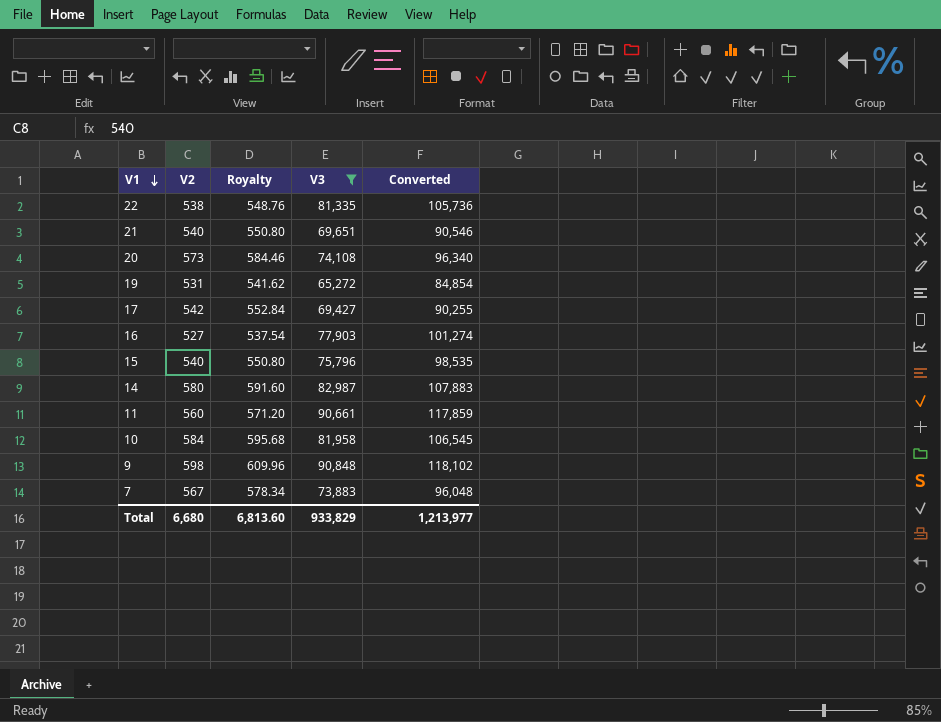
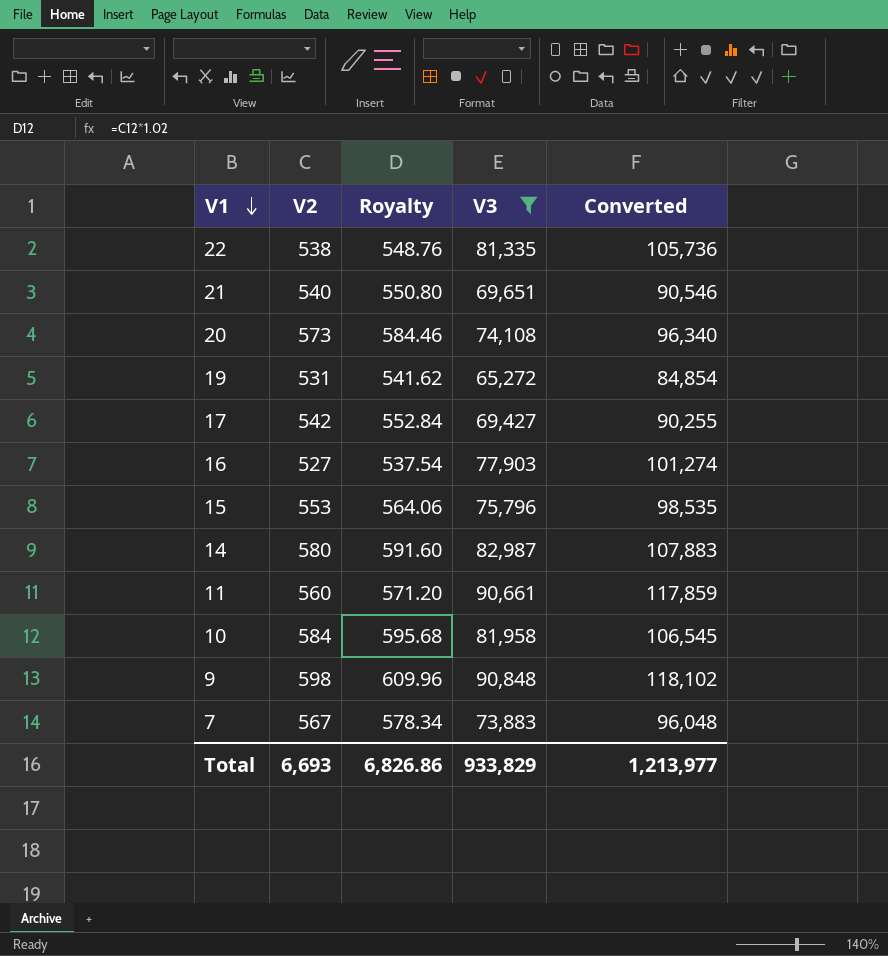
15 | V2: 540 -> 553
15 | Royalty: 550.80 -> 564.06
Total | V2: 6,680 -> 6,693
Total | Royalty: 6,813.60 -> 6,826.86

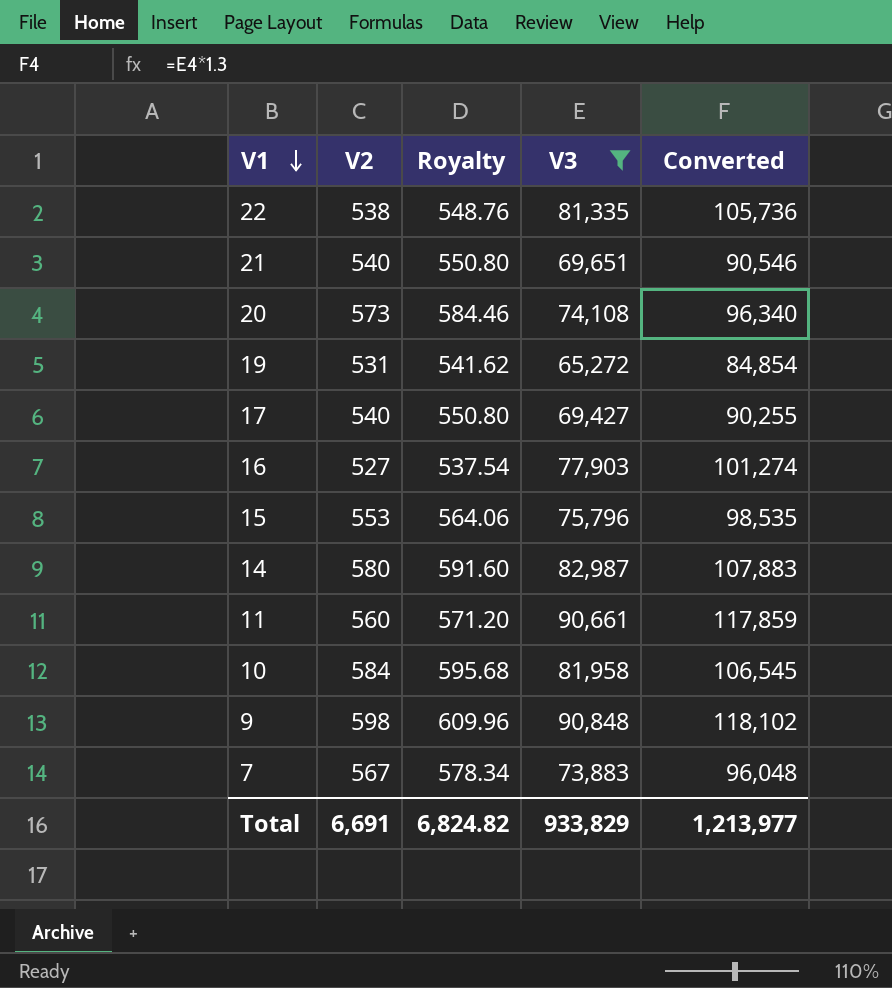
17 | V2: 542 -> 540
17 | Royalty: 552.84 -> 550.80
Total | V2: 6,693 -> 6,691
Total | Royalty: 6,826.86 -> 6,824.82

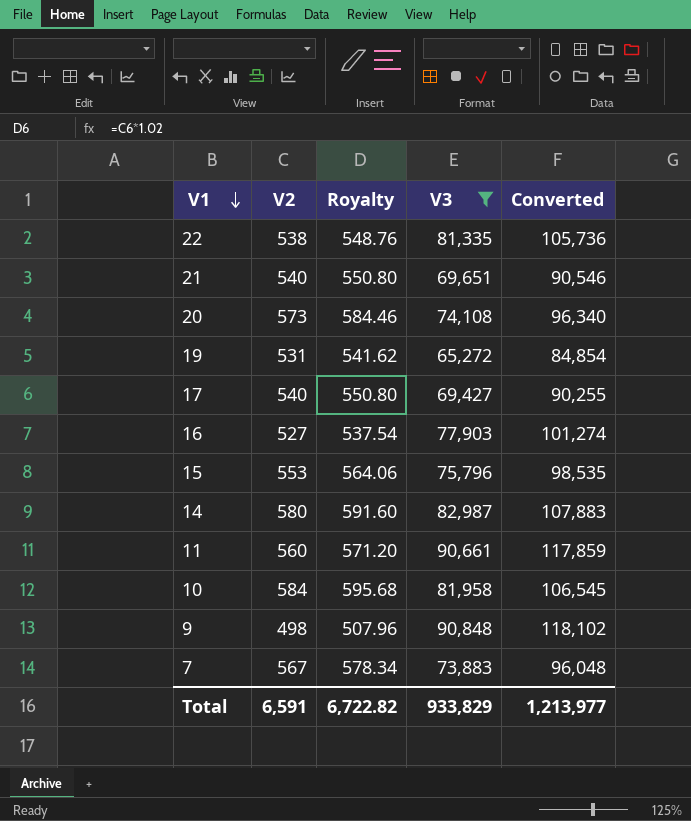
9 | V2: 598 -> 498
9 | Royalty: 609.96 -> 507.96
Total | V2: 6,691 -> 6,591
Total | Royalty: 6,824.82 -> 6,722.82

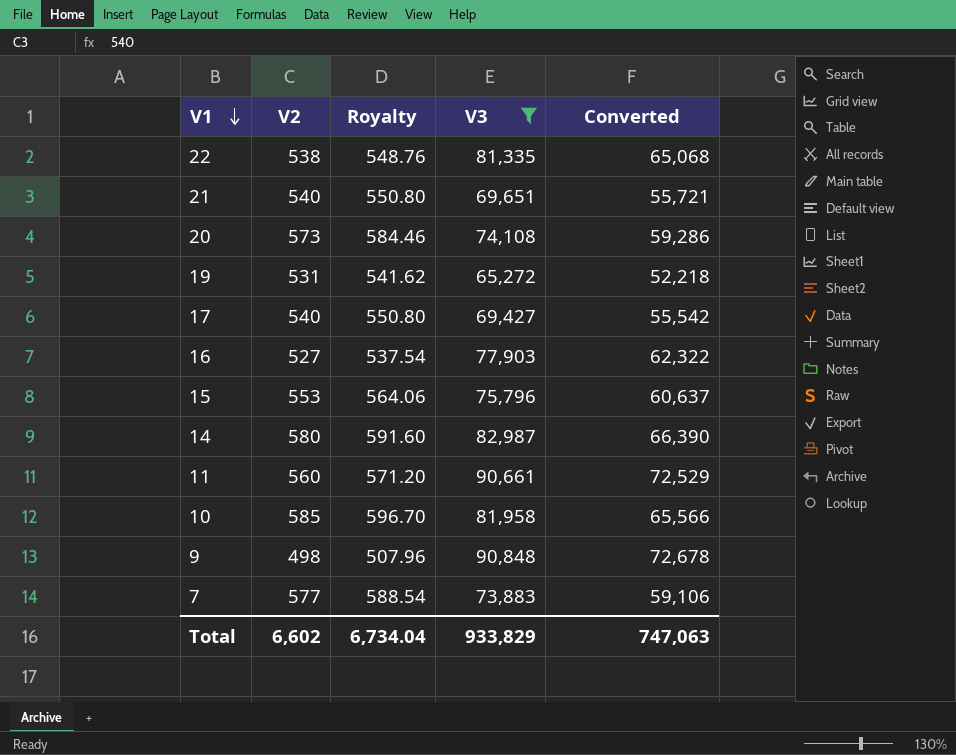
column Converted | formula: [V3] * 1.3 -> [V3] * 0.8
10 | V2: 584 -> 585
10 | Royalty: 595.68 -> 596.70
7 | V2: 567 -> 577
7 | Royalty: 578.34 -> 588.54
Total | V2: 6,591 -> 6,602
Total | Royalty: 6,722.82 -> 6,734.04
Total | Converted: 1,213,977 -> 747,063

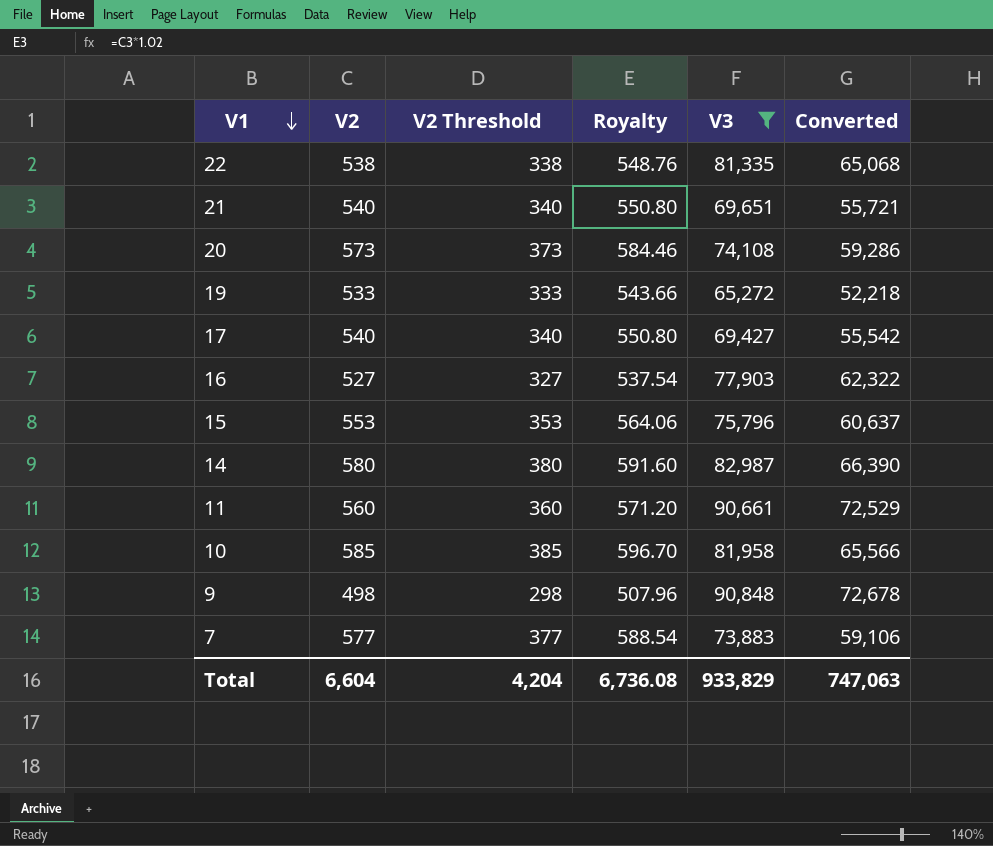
column V2 Threshold | formula: none -> [V2] - 200
19 | V2: 531 -> 533
19 | Royalty: 541.62 -> 543.66
Total | V2: 6,602 -> 6,604
Total | Royalty: 6,734.04 -> 6,736.08

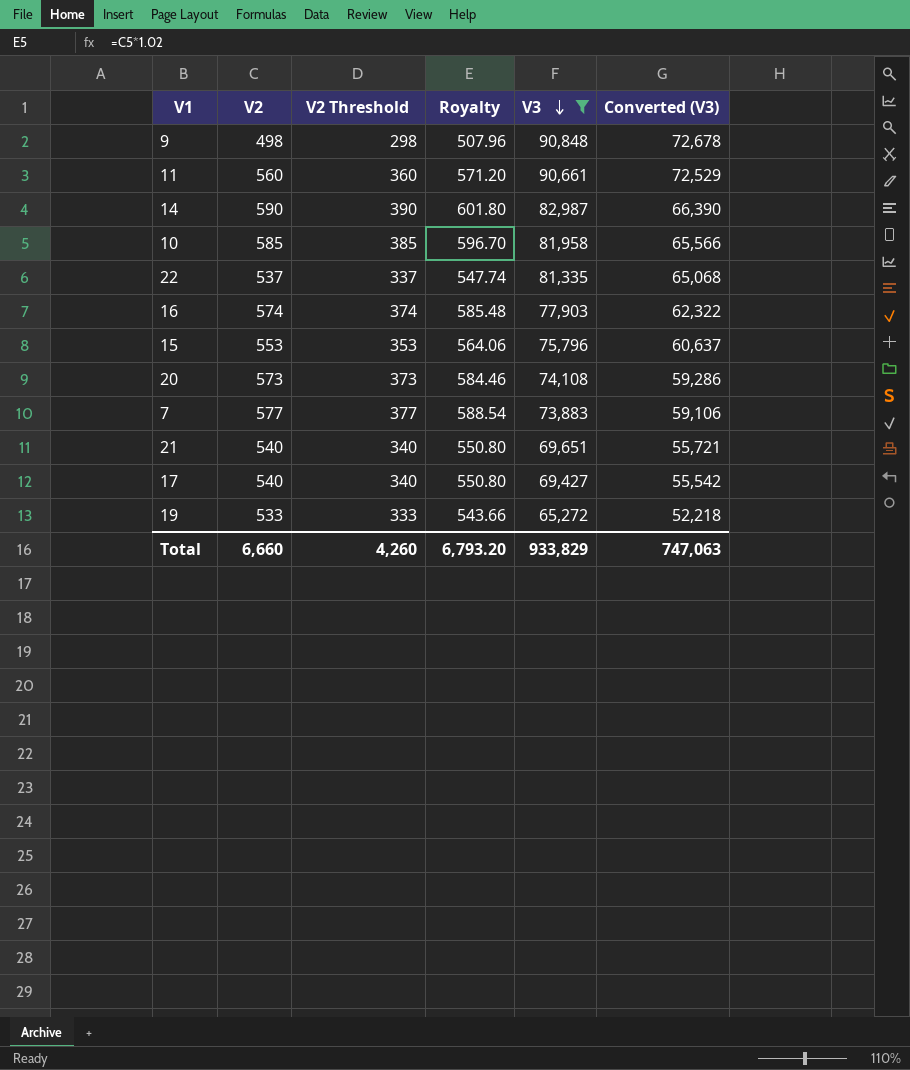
row order: V1 descending -> V3 descending
column name: Converted -> Converted (V3)
14 | V2: 580 -> 590
14 | V2 Threshold: 380 -> 390
14 | Royalty: 591.60 -> 601.80
22 | V2: 538 -> 537
22 | V2 Threshold: 338 -> 337
22 | Royalty: 548.76 -> 547.74
16 | V2: 527 -> 574
16 | V2 Threshold: 327 -> 374
16 | Royalty: 537.54 -> 585.48
Total | V2: 6,604 -> 6,660
Total | V2 Threshold: 4,204 -> 4,260
Total | Royalty: 6,736.08 -> 6,793.20

